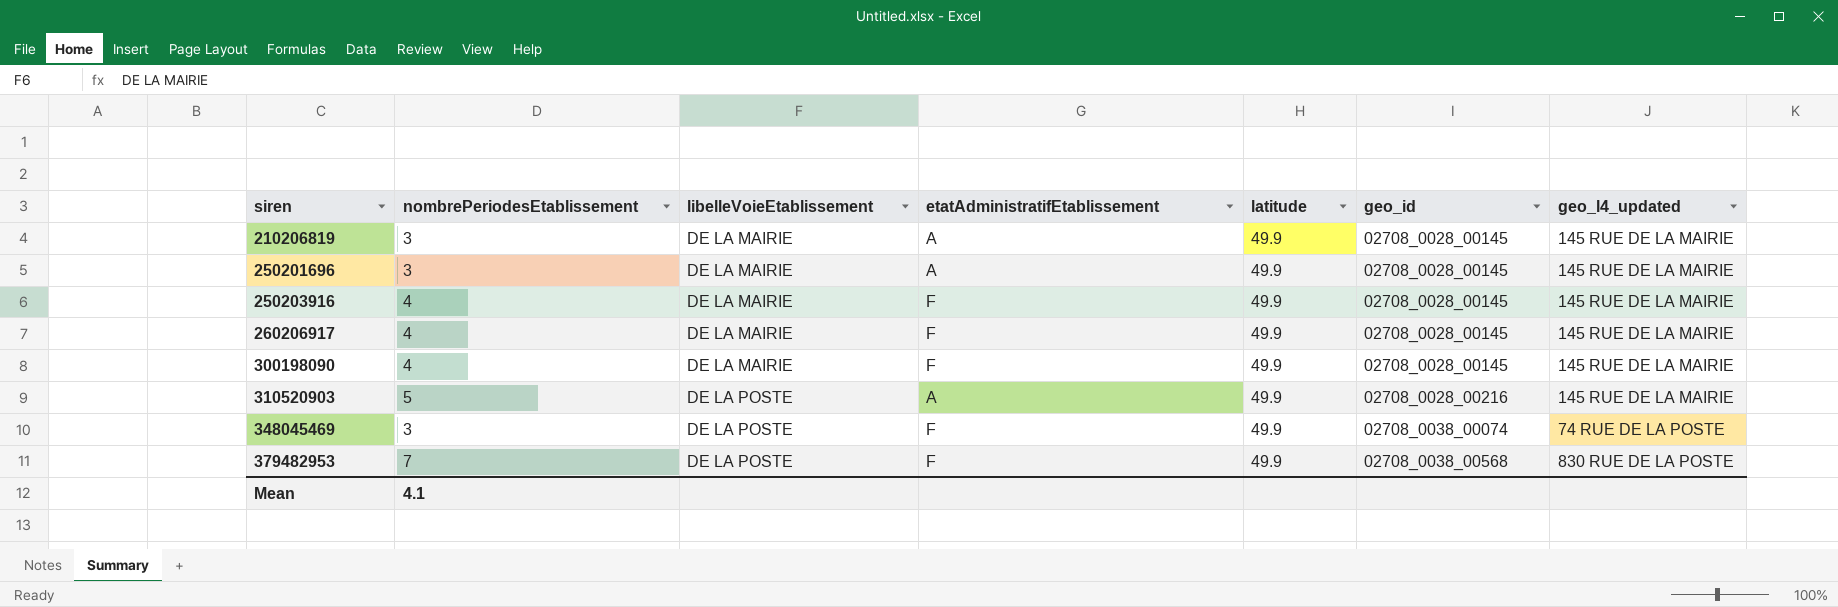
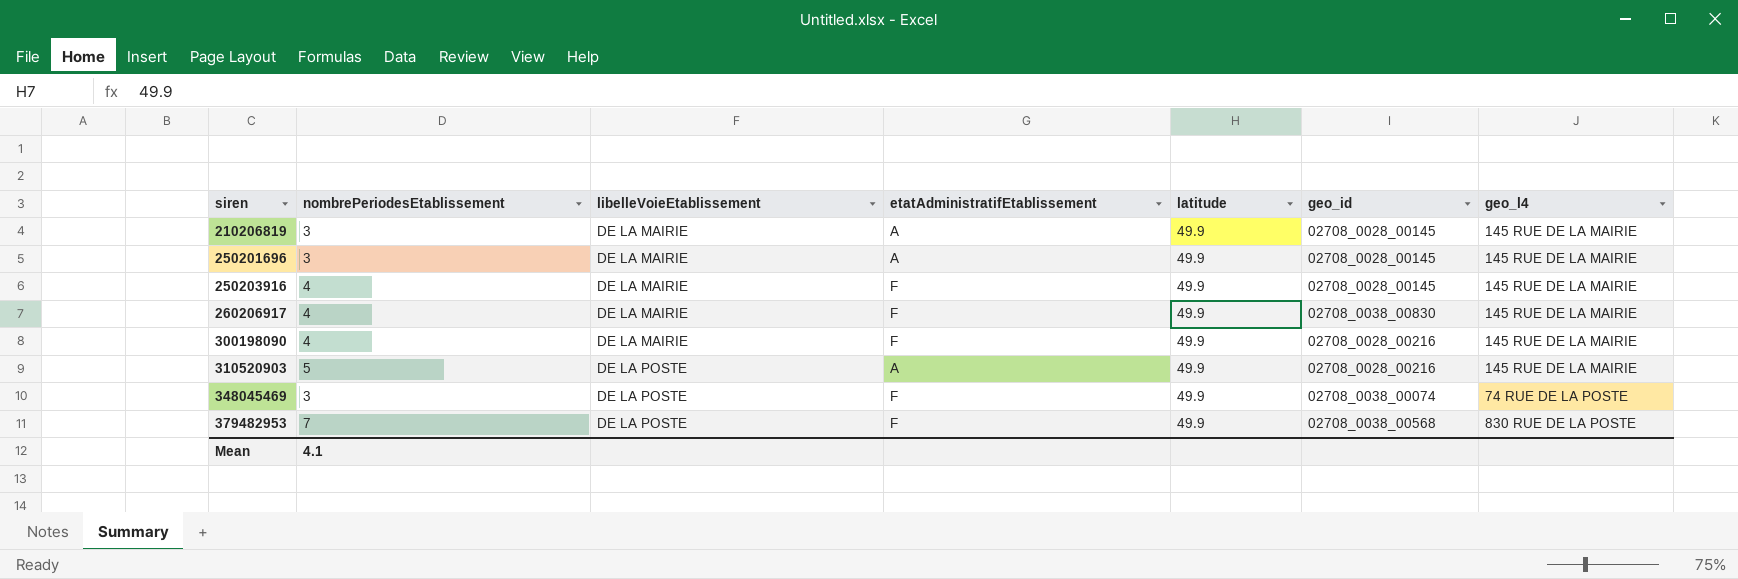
column name: geo_l4_updated -> geo_l4
260206917 | geo_id: 02708_0028_00145 -> 02708_0038_00830
300198090 | geo_id: 02708_0028_00145 -> 02708_0028_00216

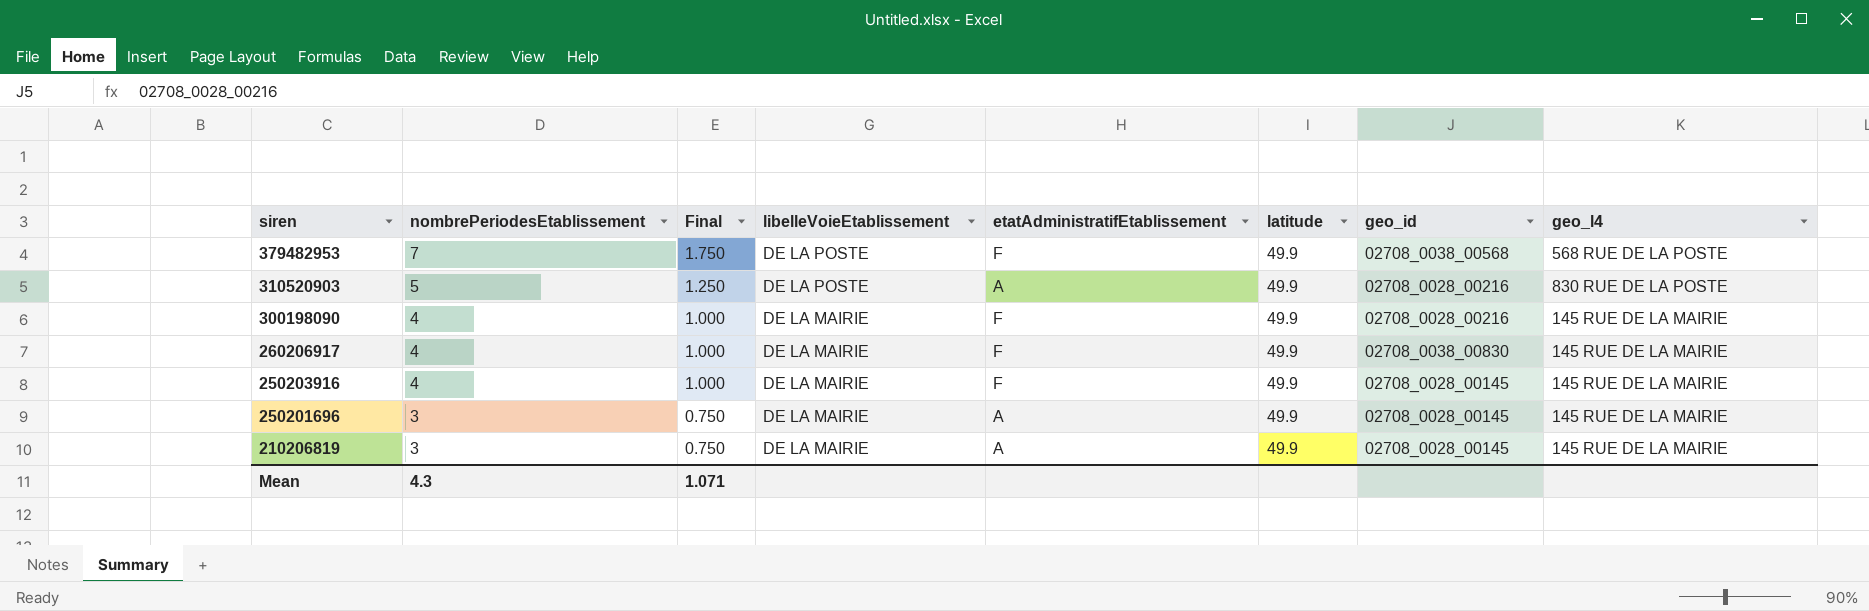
row order: siren ascending -> siren descending
column Final | formula: none -> [nombrePeriodesEtablissement] * 0.25
row 348045469: 3 | DE LA POSTE | F | 49.9 | 02708_0038_00074 | 74 RUE DE LA POSTE -> none
379482953 | geo_l4: 830 RUE DE LA POSTE -> 568 RUE DE LA POSTE
310520903 | geo_l4: 145 RUE DE LA MAIRIE -> 830 RUE DE LA POSTE
Mean | nombrePeriodesEtablissement: 4.1 -> 4.3

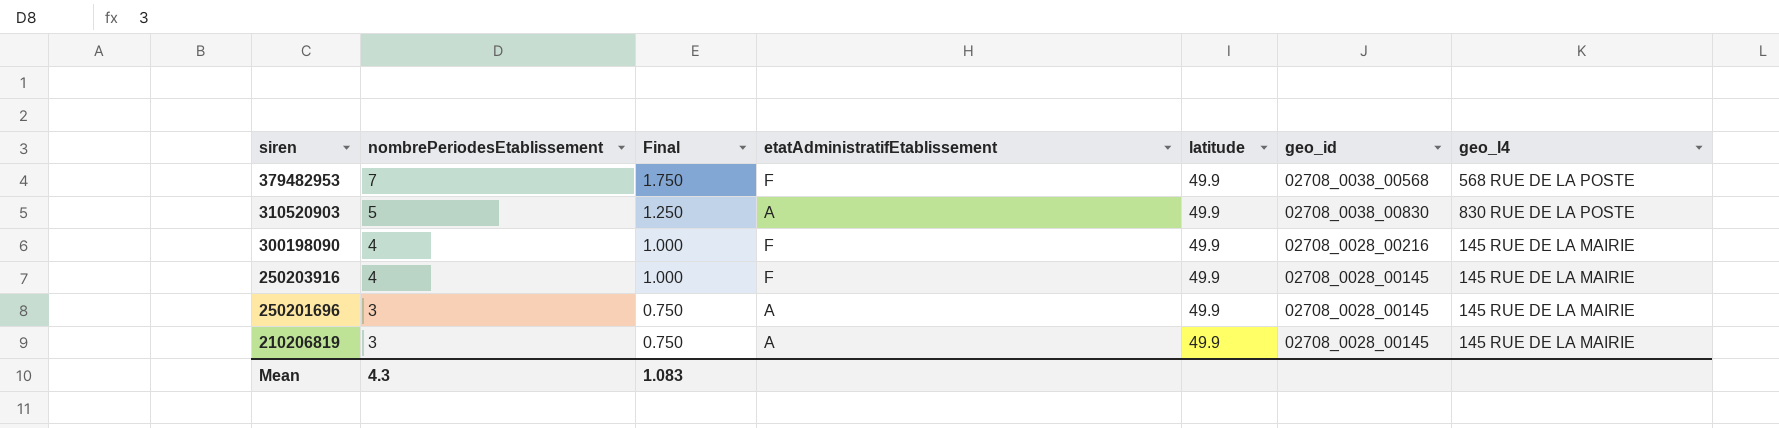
column libelleVoieEtablissement | position: 4 -> none
row 260206917: 4 | 1.000 | DE LA MAIRIE | F | 49.9 | 02708_0038_00830 | 145 RUE DE LA MAIRIE -> none
310520903 | geo_id: 02708_0028_00216 -> 02708_0038_00830
Mean | Final: 1.071 -> 1.083

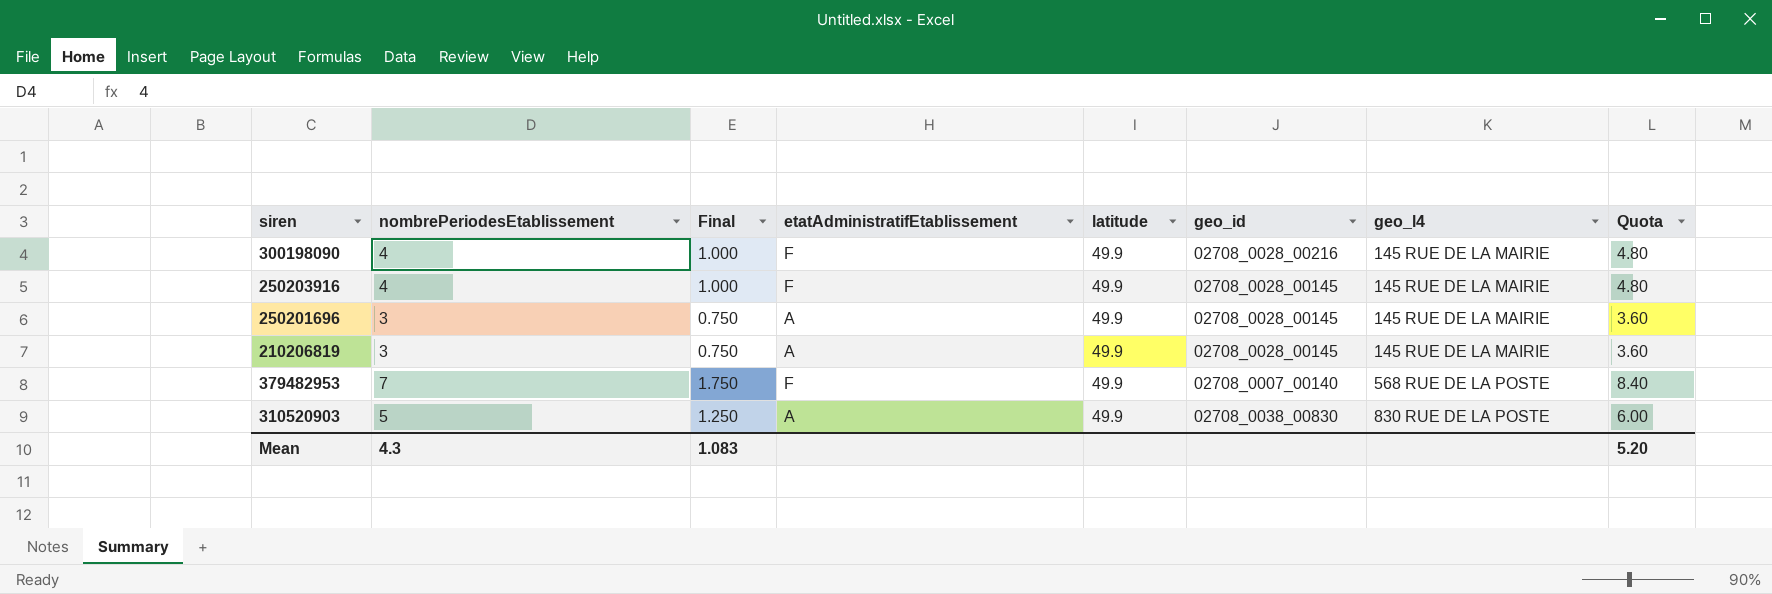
row order: siren descending -> geo_l4 ascending
column Quota | formula: none -> [nombrePeriodesEtablissement] * 1.2
379482953 | geo_id: 02708_0038_00568 -> 02708_0007_00140

